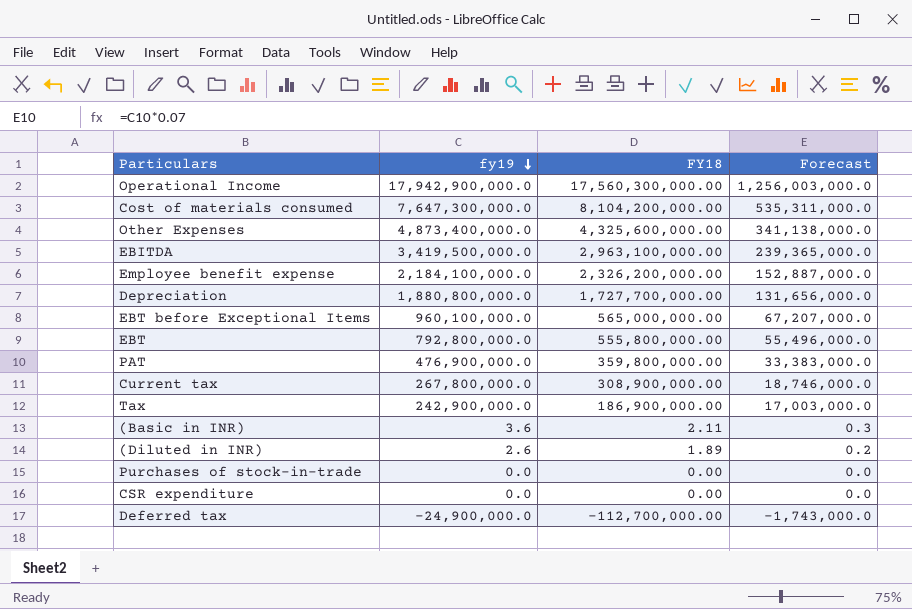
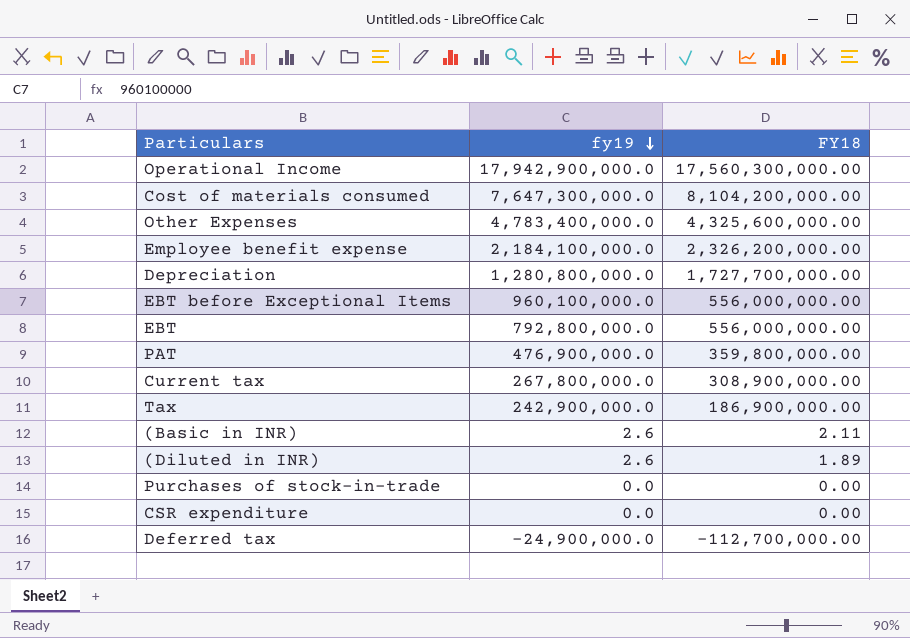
column Forecast | formula: [fy19] * 0.07 -> none
row EBITDA: 3,419,500,000.0 | 2,963,100,000.00 | 239,365,000.0 -> none
Other Expenses | fy19: 4,873,400,000.0 -> 4,783,400,000.0
Depreciation | fy19: 1,880,800,000.0 -> 1,280,800,000.0
EBT before Exceptional Items | FY18: 565,000,000.00 -> 556,000,000.00
EBT | FY18: 555,800,000.00 -> 556,000,000.00
(Basic in INR) | fy19: 3.6 -> 2.6

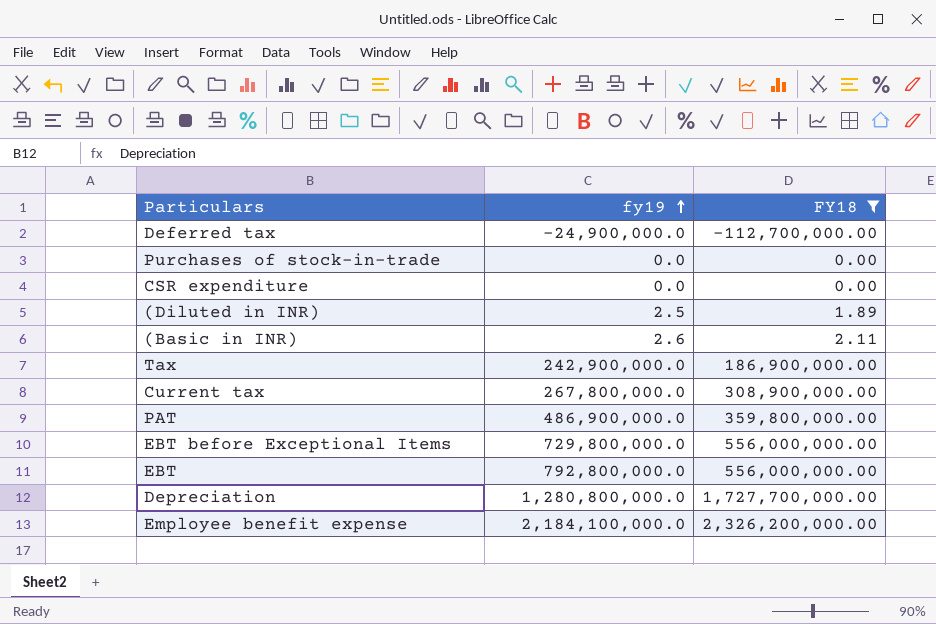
filter: none -> FY18 <= 2,326,200,000.00
row order: fy19 descending -> fy19 ascending
(Diluted in INR) | fy19: 2.6 -> 2.5
PAT | fy19: 476,900,000.0 -> 486,900,000.0
EBT before Exceptional Items | fy19: 960,100,000.0 -> 729,800,000.0

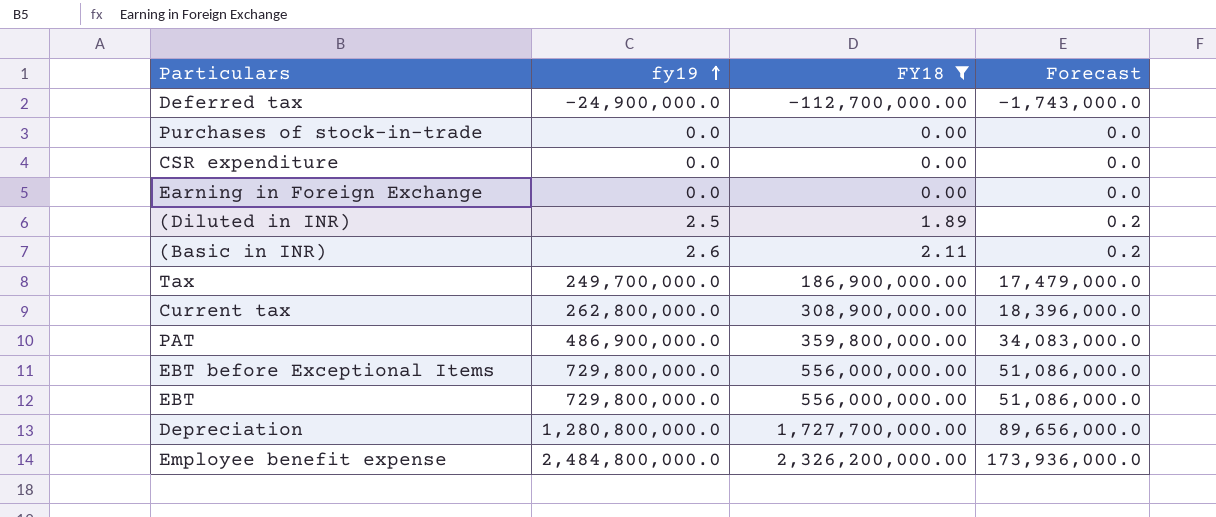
column Forecast | formula: none -> [fy19] * 0.07
row Earning in Foreign Exchange: none -> 0.0 | 0.00 | 0.0
Tax | fy19: 242,900,000.0 -> 249,700,000.0
Current tax | fy19: 267,800,000.0 -> 262,800,000.0
EBT | fy19: 792,800,000.0 -> 729,800,000.0
Employee benefit expense | fy19: 2,184,100,000.0 -> 2,484,800,000.0

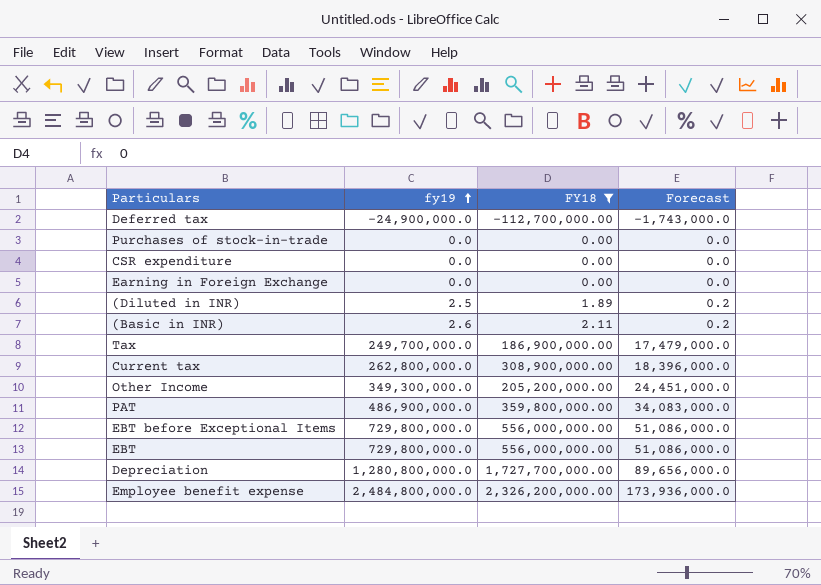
row Other Income: none -> 349,300,000.0 | 205,200,000.00 | 24,451,000.0

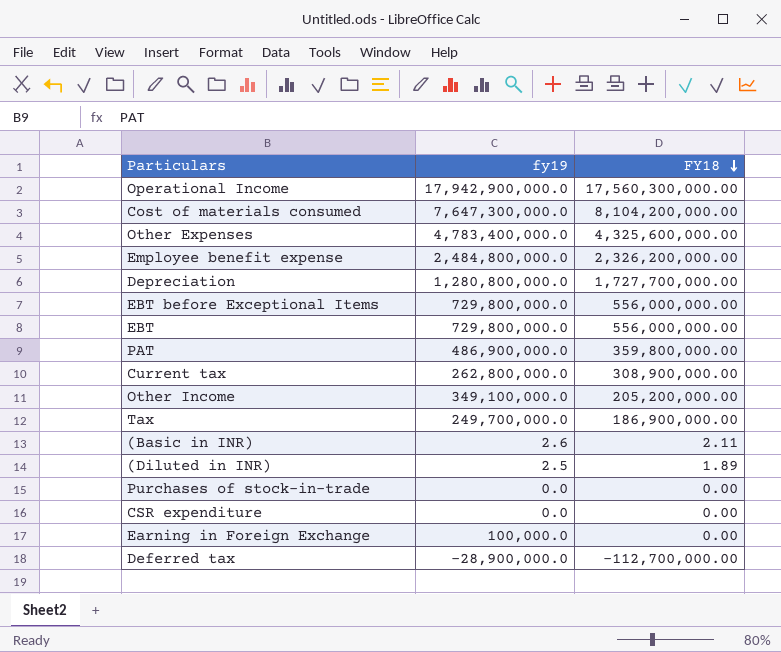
filter: FY18 <= 2,326,200,000.00 -> none
row order: fy19 ascending -> FY18 descending
column Forecast | formula: [fy19] * 0.07 -> none
Other Income | fy19: 349,300,000.0 -> 349,100,000.0
Earning in Foreign Exchange | fy19: 0.0 -> 100,000.0
Deferred tax | fy19: -24,900,000.0 -> -28,900,000.0

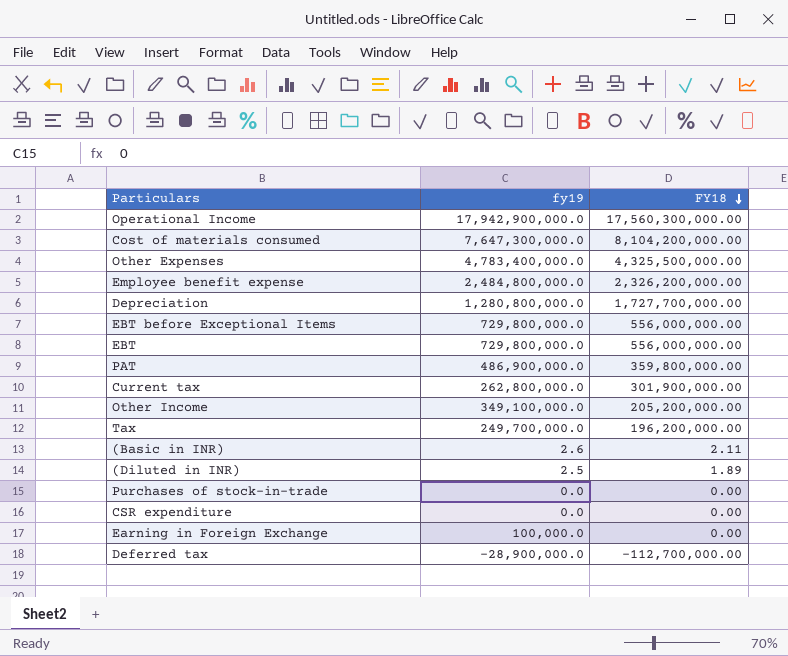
Other Expenses | FY18: 4,325,600,000.00 -> 4,325,500,000.00
Current tax | FY18: 308,900,000.00 -> 301,900,000.00
Tax | FY18: 186,900,000.00 -> 196,200,000.00

